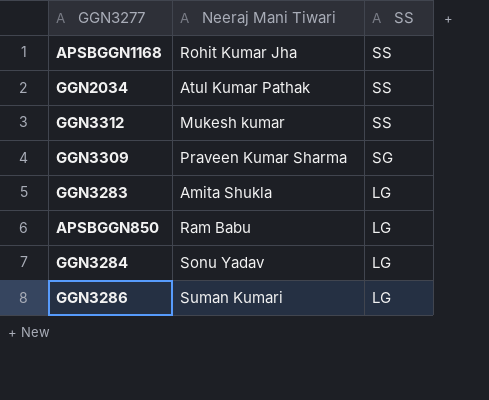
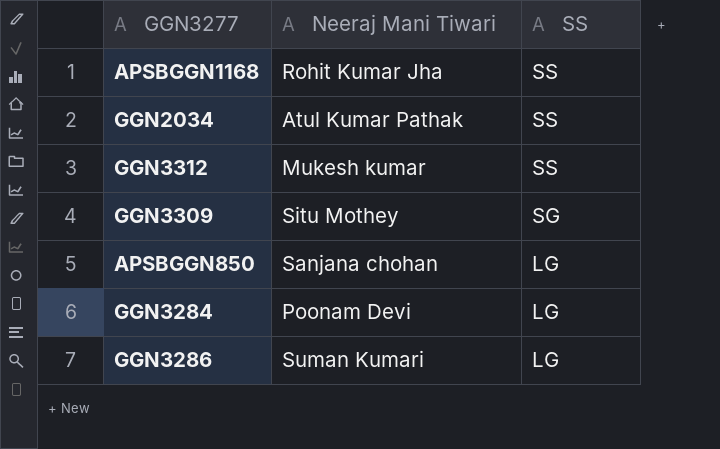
row GGN3283: Amita Shukla | LG -> none
GGN3309 | Neeraj Mani Tiwari: Praveen Kumar Sharma -> Situ Mothey
APSBGGN850 | Neeraj Mani Tiwari: Ram Babu -> Sanjana chohan
GGN3284 | Neeraj Mani Tiwari: Sonu Yadav -> Poonam Devi

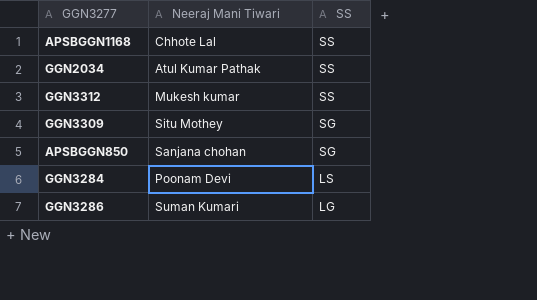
APSBGGN1168 | Neeraj Mani Tiwari: Rohit Kumar Jha -> Chhote Lal
APSBGGN850 | SS: LG -> SG
GGN3284 | SS: LG -> LS

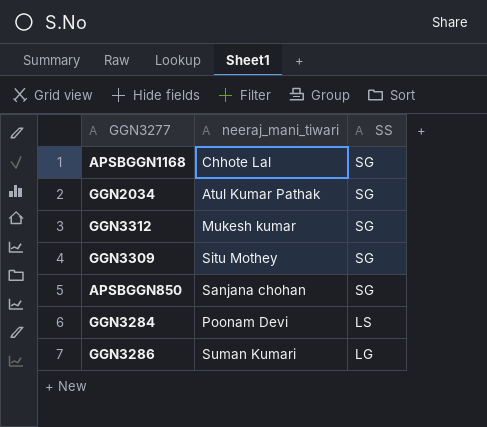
column name: Neeraj Mani Tiwari -> neeraj_mani_tiwari
APSBGGN1168 | SS: SS -> SG
GGN2034 | SS: SS -> SG
GGN3312 | SS: SS -> SG

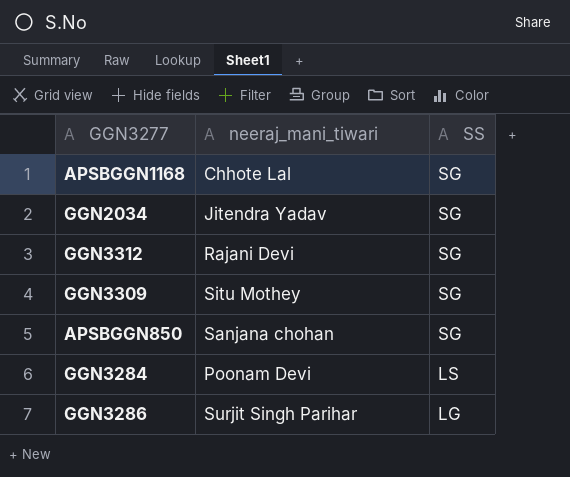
GGN2034 | neeraj_mani_tiwari: Atul Kumar Pathak -> Jitendra Yadav
GGN3312 | neeraj_mani_tiwari: Mukesh kumar -> Rajani Devi
GGN3286 | neeraj_mani_tiwari: Suman Kumari -> Surjit Singh Parihar

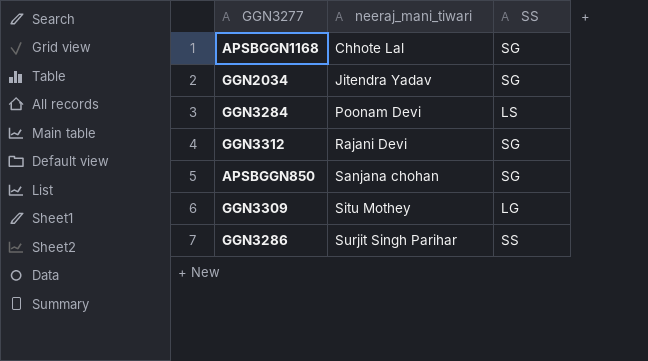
row order: SS descending -> neeraj_mani_tiwari ascending
GGN3309 | SS: SG -> LG
GGN3286 | SS: LG -> SS

